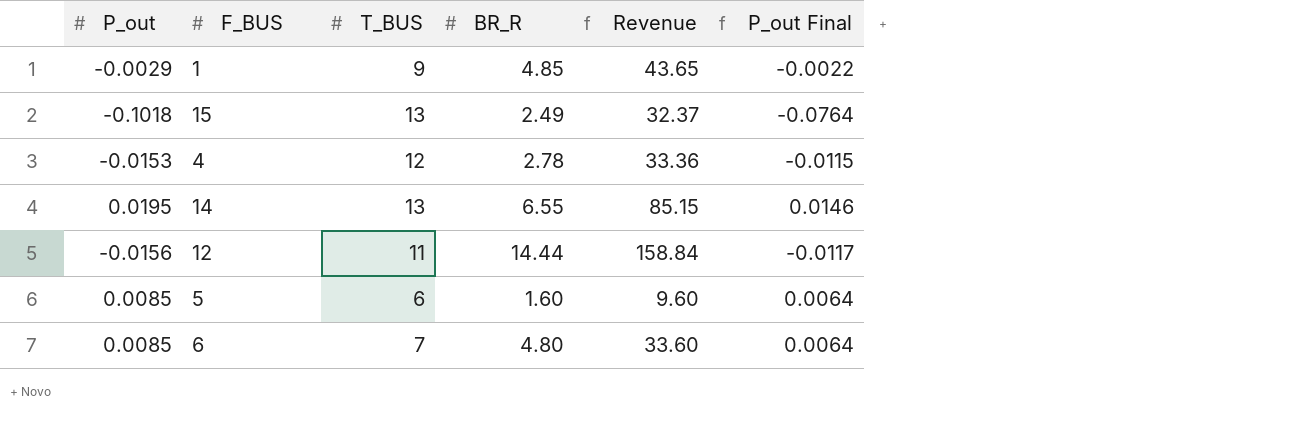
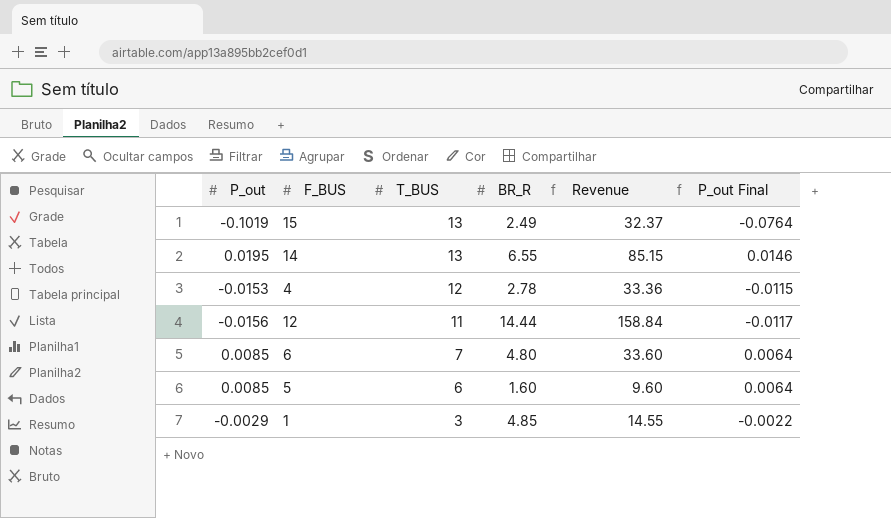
row order: none -> T_BUS descending
15 | P_out: -0.1018 -> -0.1019
1 | T_BUS: 9 -> 3
1 | Revenue: 43.65 -> 14.55

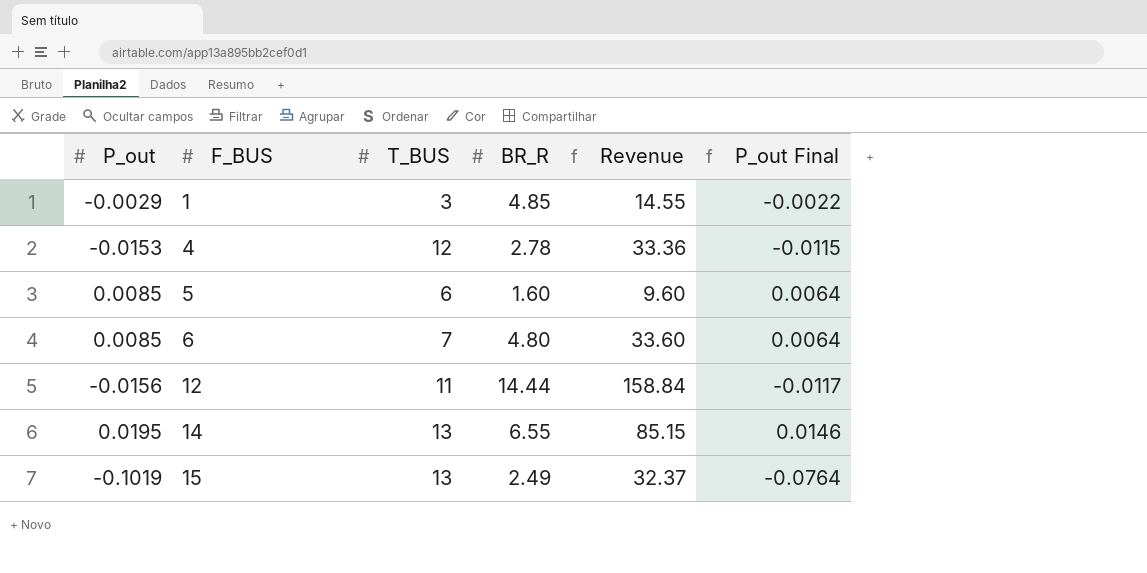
row order: T_BUS descending -> F_BUS ascending

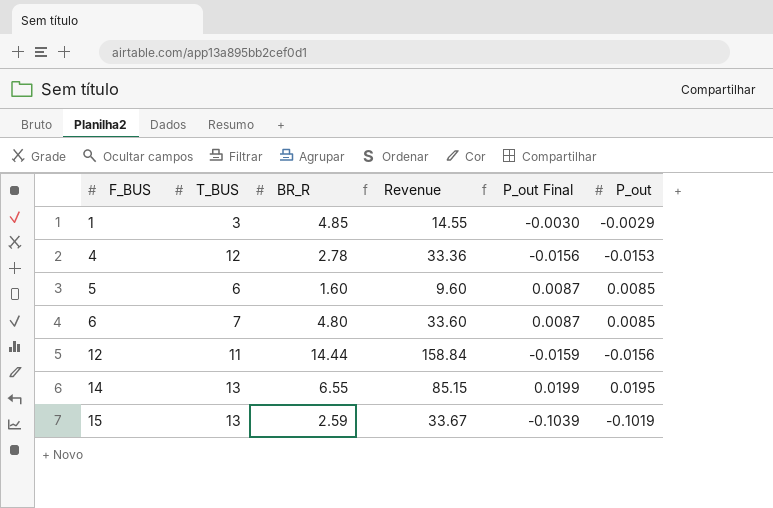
column P_out Final | formula: [P_out] * 0.75 -> [P_out] * 1.02
column P_out | position: 1 -> 6
15 | BR_R: 2.49 -> 2.59
15 | Revenue: 32.37 -> 33.67

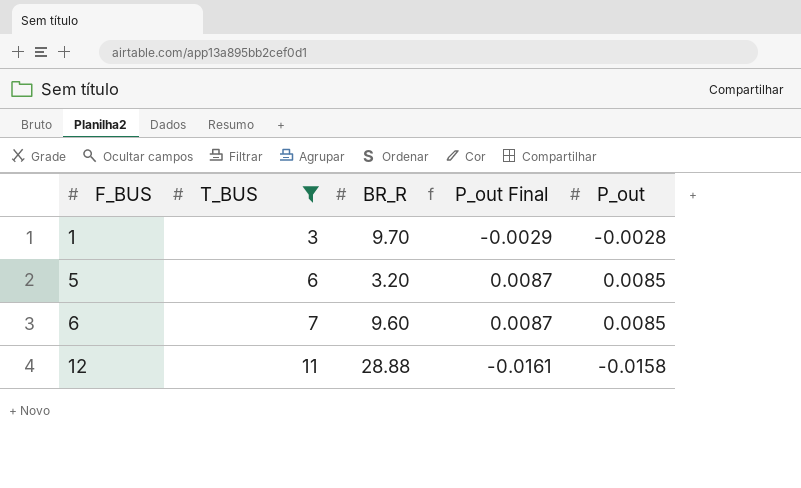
filter: none -> T_BUS <= 11
column Revenue | formula: [T_BUS] * [BR_R] -> none
1 | BR_R: 4.85 -> 9.70
1 | P_out Final: -0.0030 -> -0.0029
1 | P_out: -0.0029 -> -0.0028
5 | BR_R: 1.60 -> 3.20
6 | BR_R: 4.80 -> 9.60
12 | BR_R: 14.44 -> 28.88
12 | P_out Final: -0.0159 -> -0.0161
12 | P_out: -0.0156 -> -0.0158

